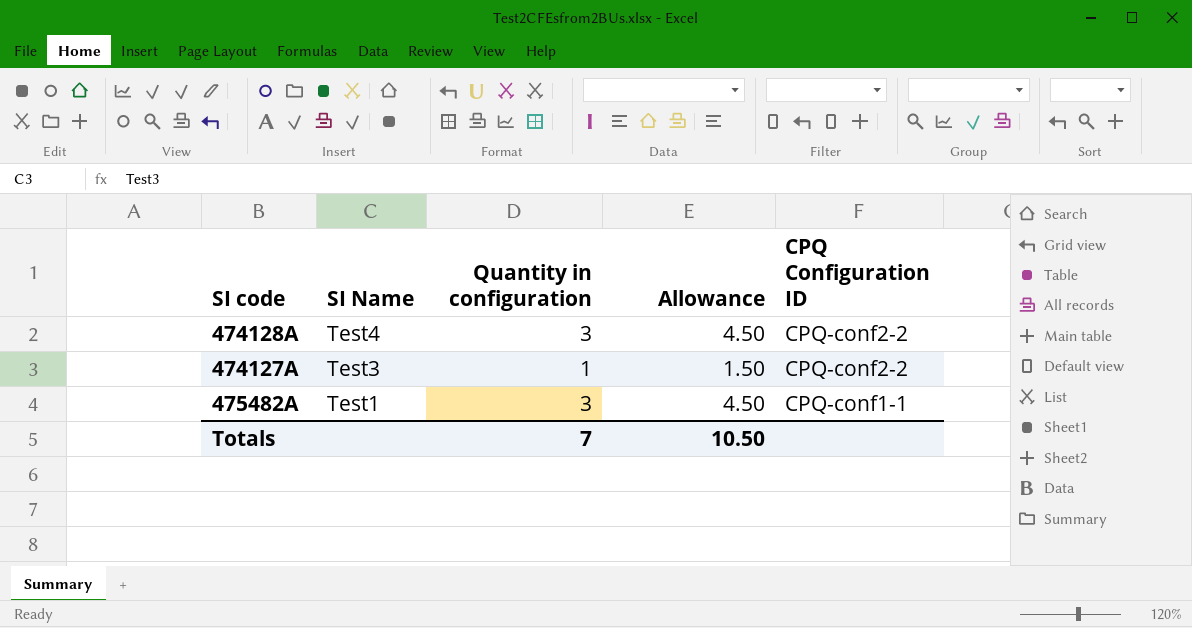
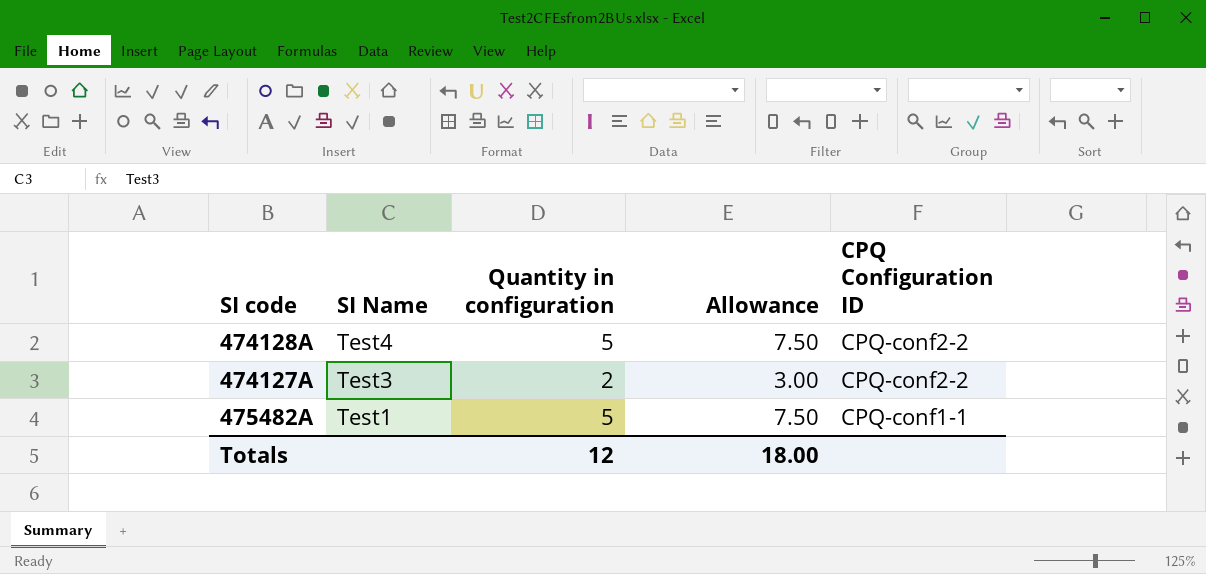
474128A | Quantity in configuration: 3 -> 5
474128A | Allowance: 4.50 -> 7.50
474127A | Quantity in configuration: 1 -> 2
474127A | Allowance: 1.50 -> 3.00
475482A | Quantity in configuration: 3 -> 5
475482A | Allowance: 4.50 -> 7.50
Totals | Quantity in configuration: 7 -> 12
Totals | Allowance: 10.50 -> 18.00

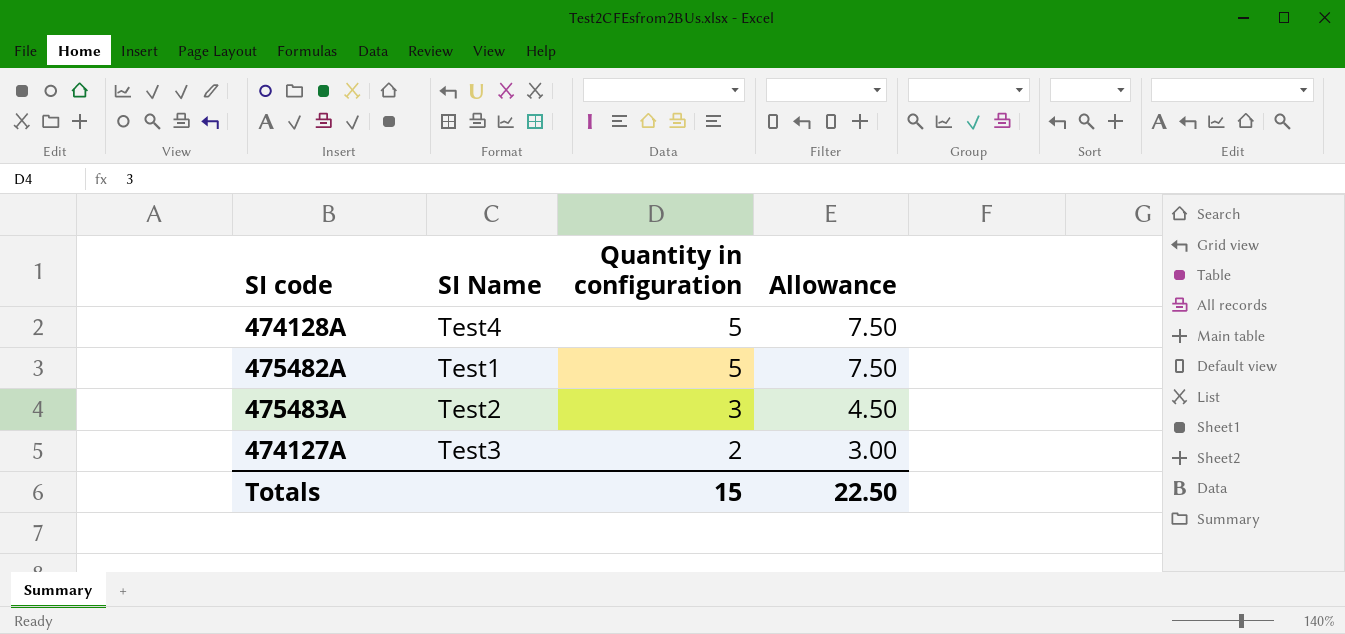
row order: SI Name descending -> Quantity in configuration descending
column CPQ Configuration ID | position: 5 -> none
row 475483A: none -> Test2 | 3 | 4.50
Totals | Quantity in configuration: 12 -> 15
Totals | Allowance: 18.00 -> 22.50

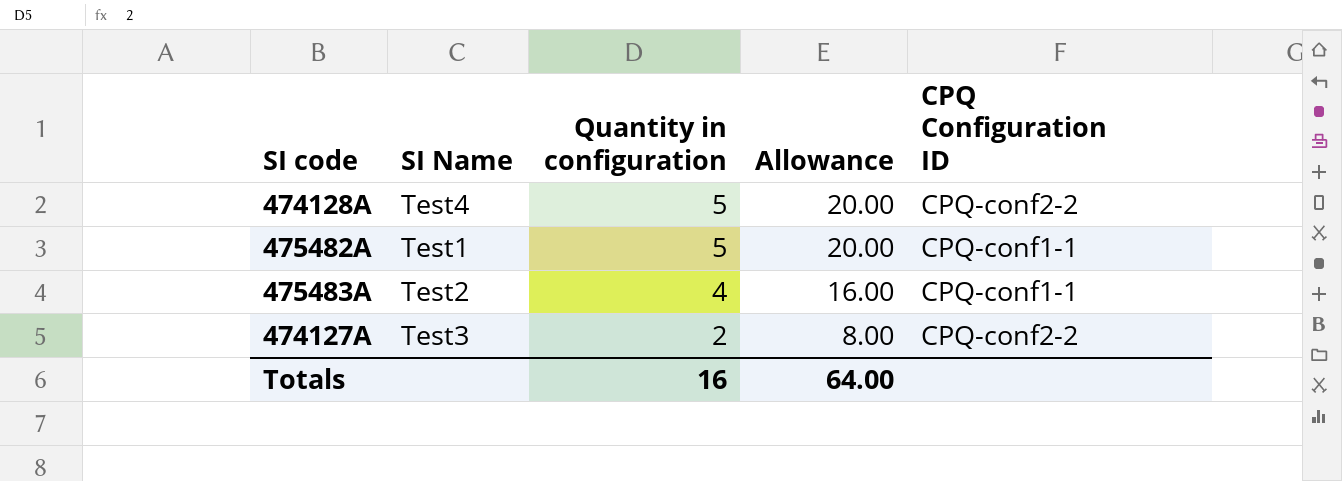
column Allowance | formula: [Quantity in configuration] * 1.5 -> [Quantity in configuration] * 4
column CPQ Configuration ID | position: none -> 5
475483A | Quantity in configuration: 3 -> 4
Totals | Quantity in configuration: 15 -> 16
Totals | Allowance: 22.50 -> 64.00

